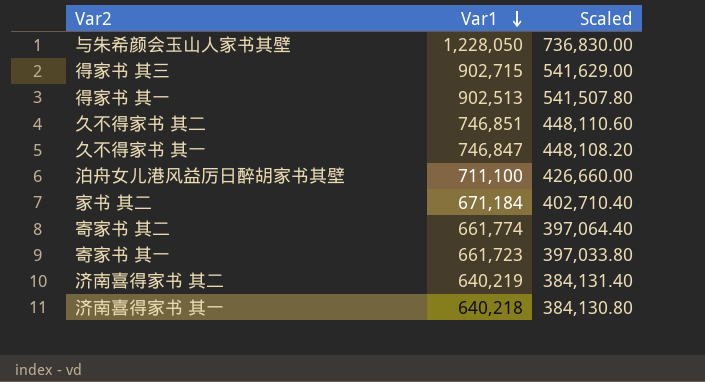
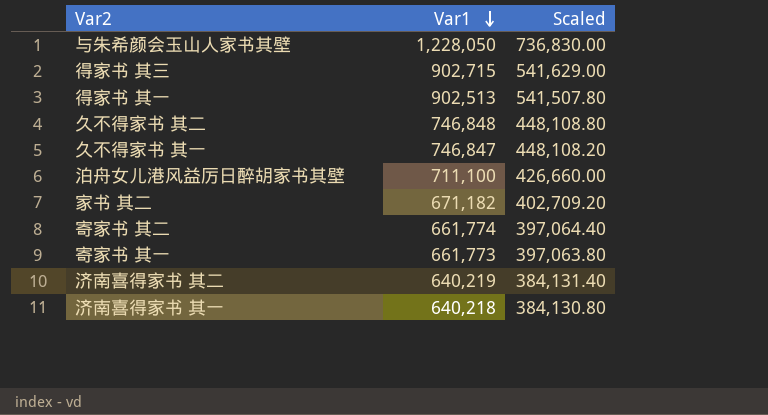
久不得家书 其二 | Var1: 746,851 -> 746,848
久不得家书 其二 | Scaled: 448,110.60 -> 448,108.80
家书 其二 | Var1: 671,184 -> 671,182
家书 其二 | Scaled: 402,710.40 -> 402,709.20
寄家书 其一 | Var1: 661,723 -> 661,773
寄家书 其一 | Scaled: 397,033.80 -> 397,063.80

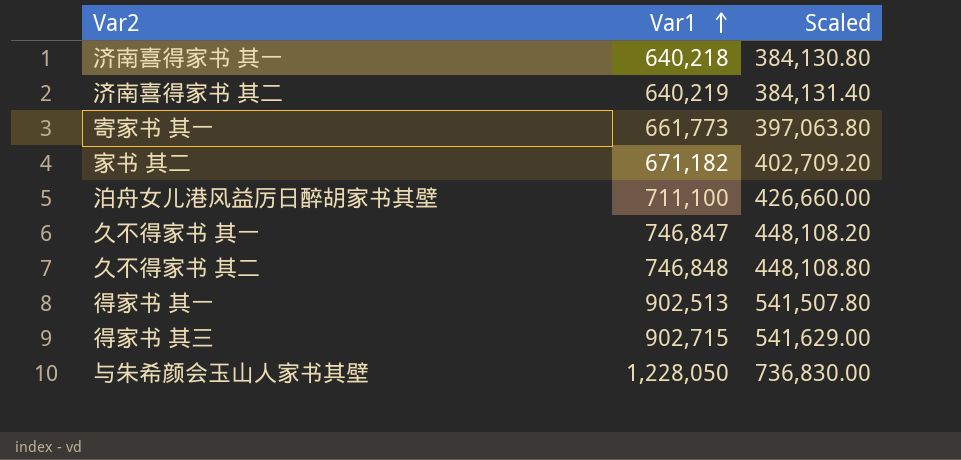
row order: Var1 descending -> Var1 ascending
row 寄家书 其二: 661,774 | 397,064.40 -> none

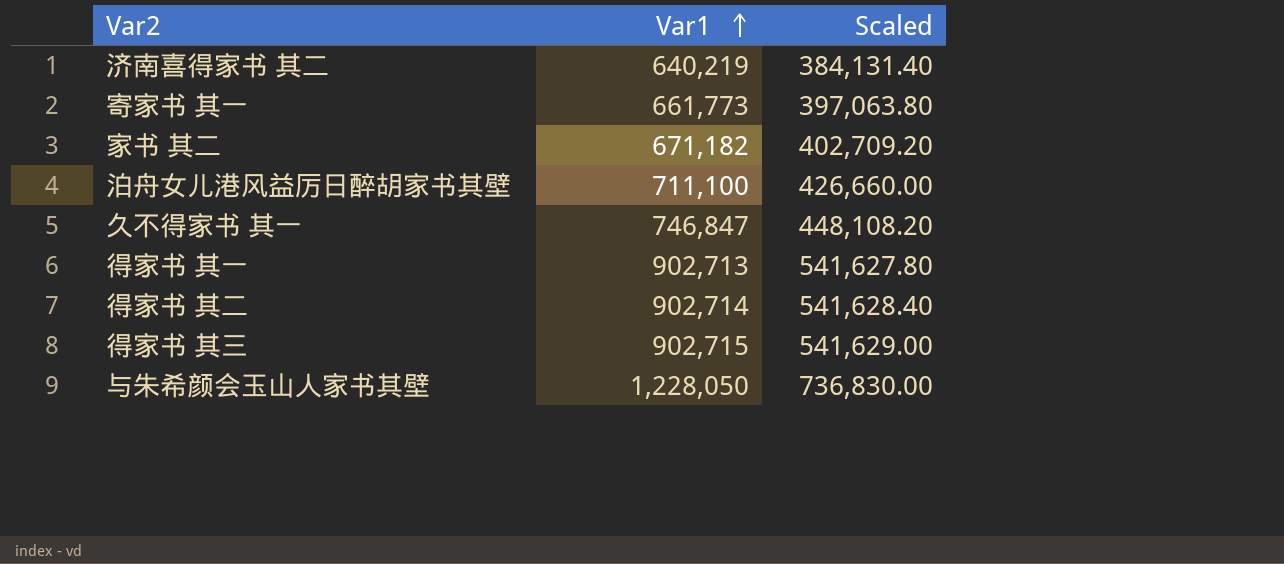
row 济南喜得家书 其一: 640,218 | 384,130.80 -> none
row 久不得家书 其二: 746,848 | 448,108.80 -> none
得家书 其一 | Var1: 902,513 -> 902,713
得家书 其一 | Scaled: 541,507.80 -> 541,627.80
row 得家书 其二: none -> 902,714 | 541,628.40

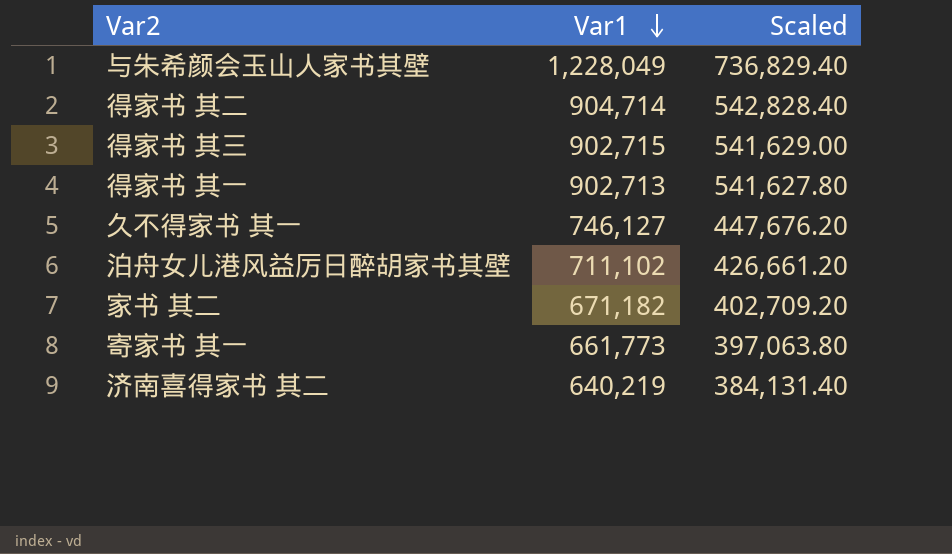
row order: Var1 ascending -> Var1 descending
与朱希颜会玉山人家书其壁 | Var1: 1,228,050 -> 1,228,049
与朱希颜会玉山人家书其壁 | Scaled: 736,830.00 -> 736,829.40
得家书 其二 | Var1: 902,714 -> 904,714
得家书 其二 | Scaled: 541,628.40 -> 542,828.40
久不得家书 其一 | Var1: 746,847 -> 746,127
久不得家书 其一 | Scaled: 448,108.20 -> 447,676.20
泊舟女儿港风益厉日醉胡家书其壁 | Var1: 711,100 -> 711,102
泊舟女儿港风益厉日醉胡家书其壁 | Scaled: 426,660.00 -> 426,661.20

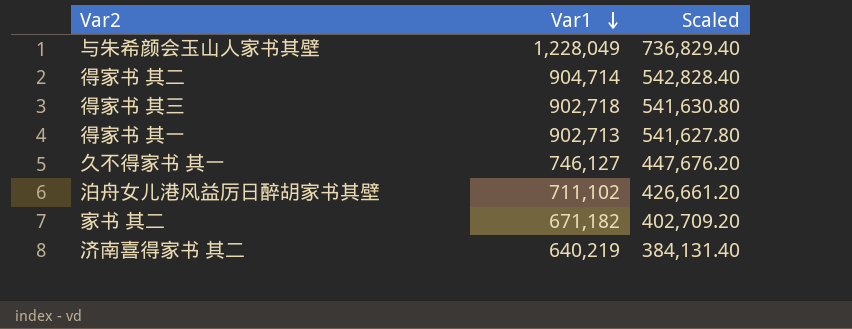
row 寄家书 其一: 661,773 | 397,063.80 -> none
得家书 其三 | Var1: 902,715 -> 902,718
得家书 其三 | Scaled: 541,629.00 -> 541,630.80

